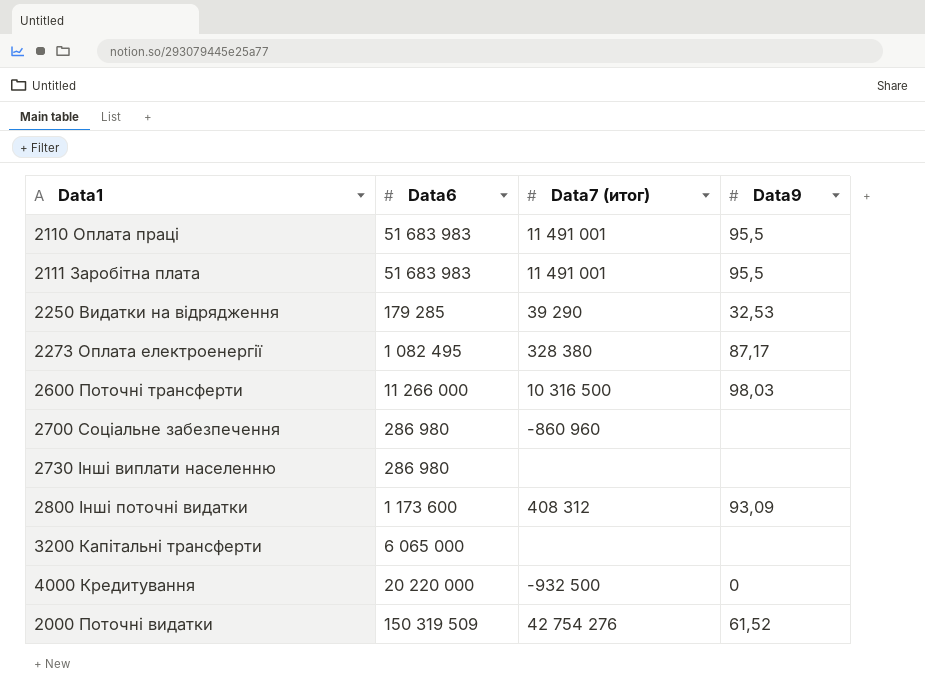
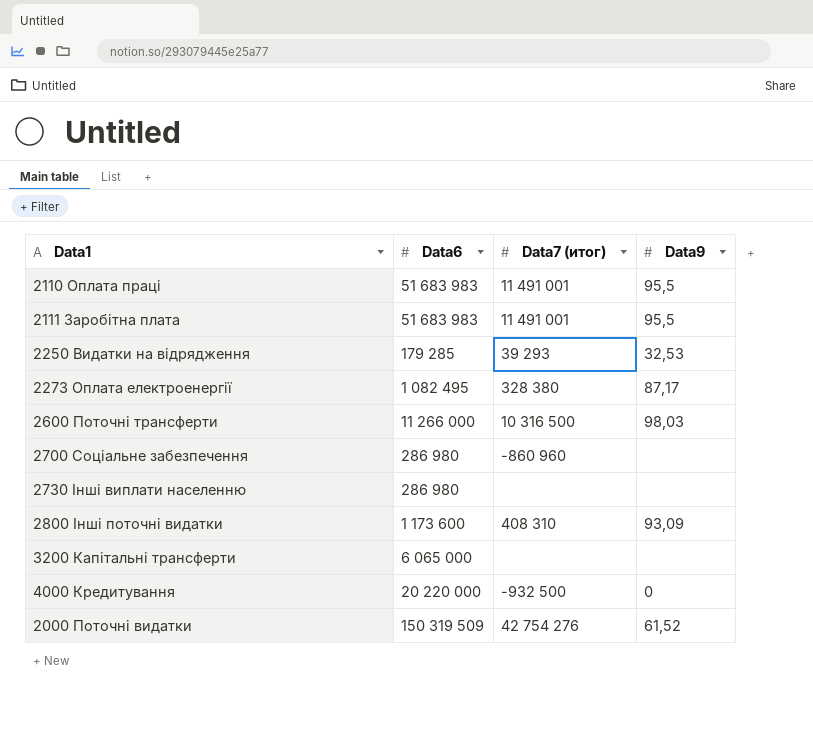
2250 Видатки на відрядження | Data7 (итог): 39 290 -> 39 293
2800 Інші поточні видатки | Data7 (итог): 408 312 -> 408 310

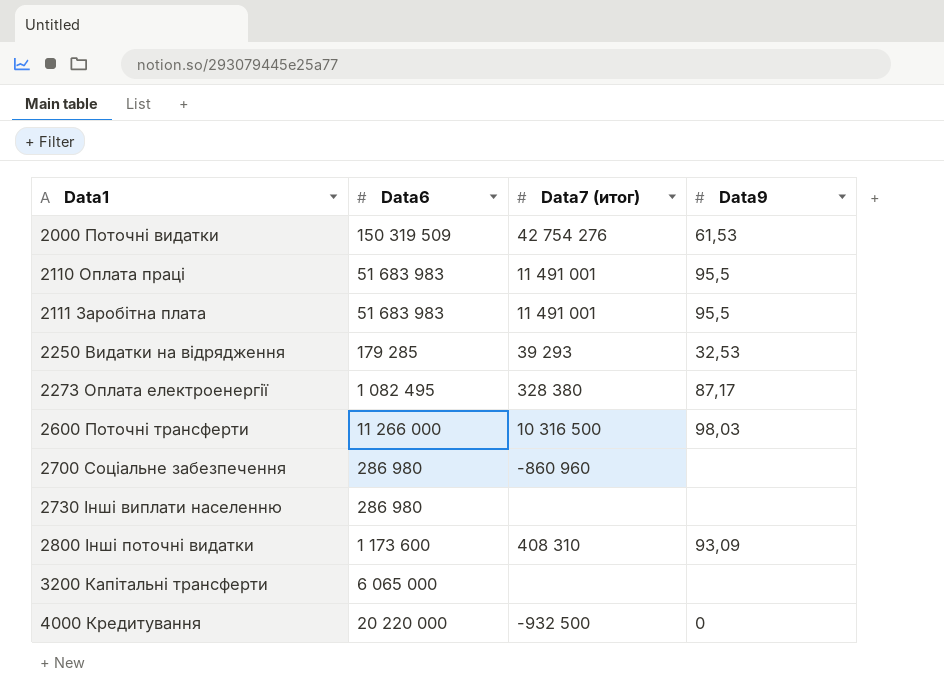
row order: none -> Data1 ascending
2000 Поточні видатки | Data9: 61,52 -> 61,53

